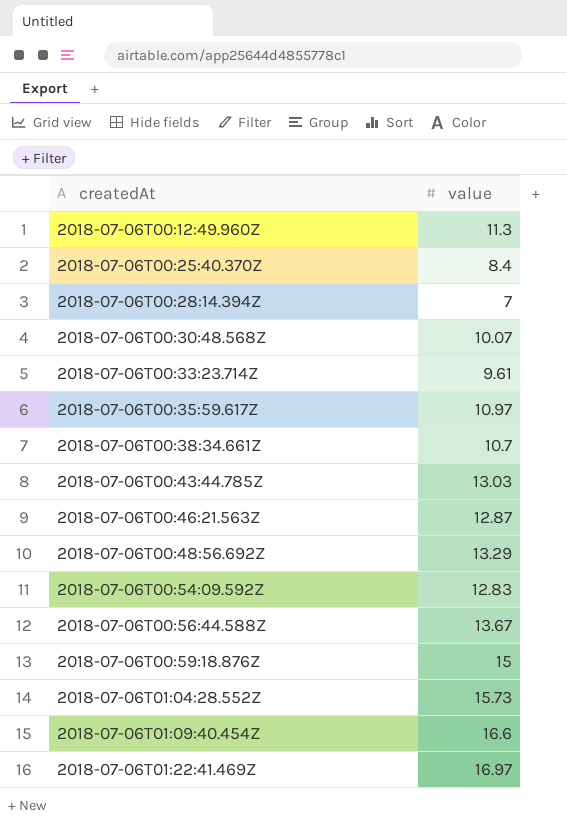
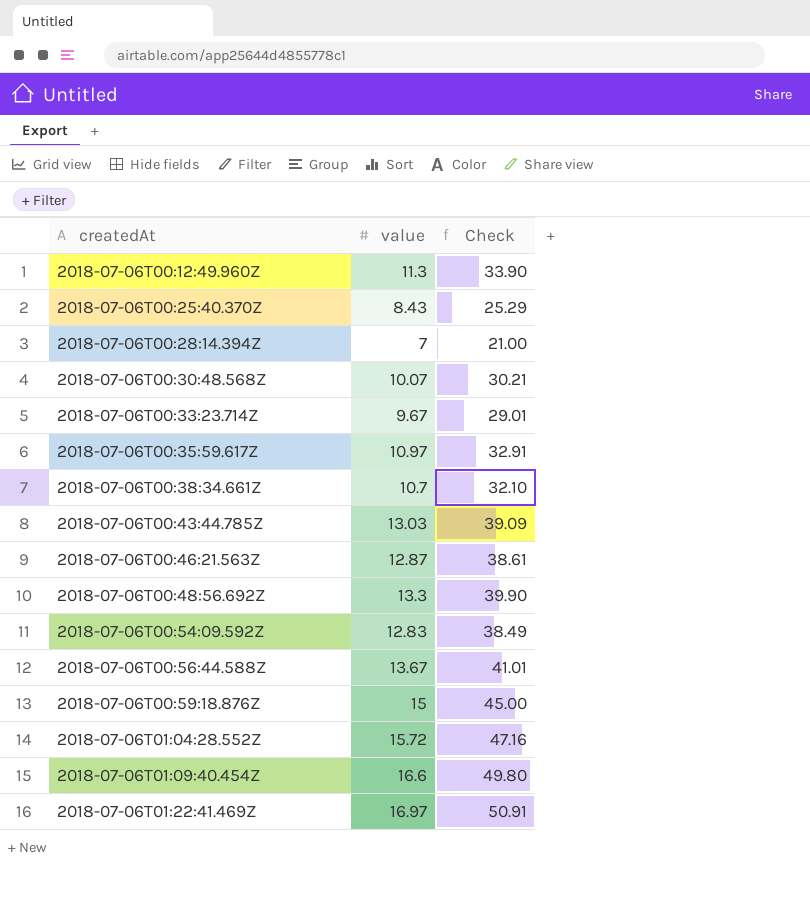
column Check | formula: none -> [value] * 3
2018-07-06T00:25:40.370Z | value: 8.4 -> 8.43
2018-07-06T00:33:23.714Z | value: 9.61 -> 9.67
2018-07-06T00:48:56.692Z | value: 13.29 -> 13.3
2018-07-06T01:04:28.552Z | value: 15.73 -> 15.72

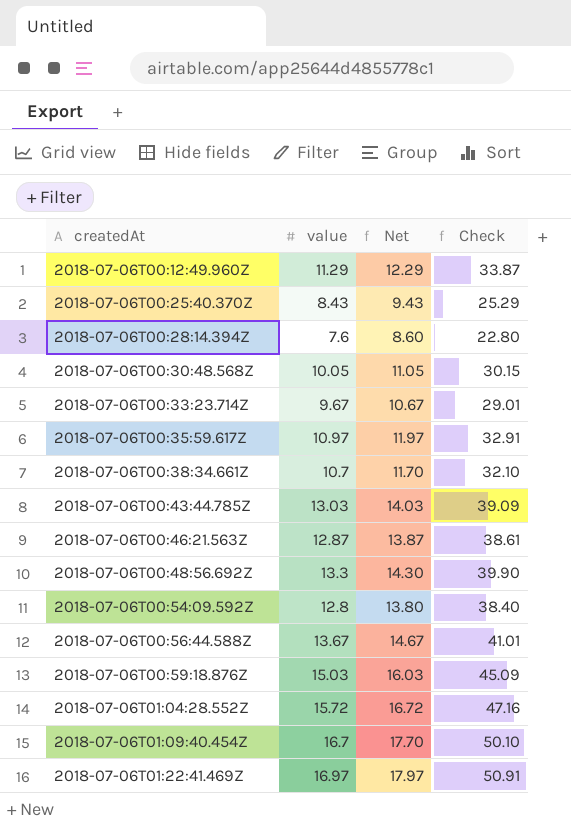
column Net | formula: none -> [value] + 1
2018-07-06T00:12:49.960Z | value: 11.3 -> 11.29
2018-07-06T00:12:49.960Z | Check: 33.90 -> 33.87
2018-07-06T00:28:14.394Z | value: 7 -> 7.6
2018-07-06T00:28:14.394Z | Check: 21.00 -> 22.80
2018-07-06T00:30:48.568Z | value: 10.07 -> 10.05
2018-07-06T00:30:48.568Z | Check: 30.21 -> 30.15
2018-07-06T00:54:09.592Z | value: 12.83 -> 12.8
2018-07-06T00:54:09.592Z | Check: 38.49 -> 38.40
2018-07-06T00:59:18.876Z | value: 15 -> 15.03
2018-07-06T00:59:18.876Z | Check: 45.00 -> 45.09
2018-07-06T01:09:40.454Z | value: 16.6 -> 16.7
2018-07-06T01:09:40.454Z | Check: 49.80 -> 50.10

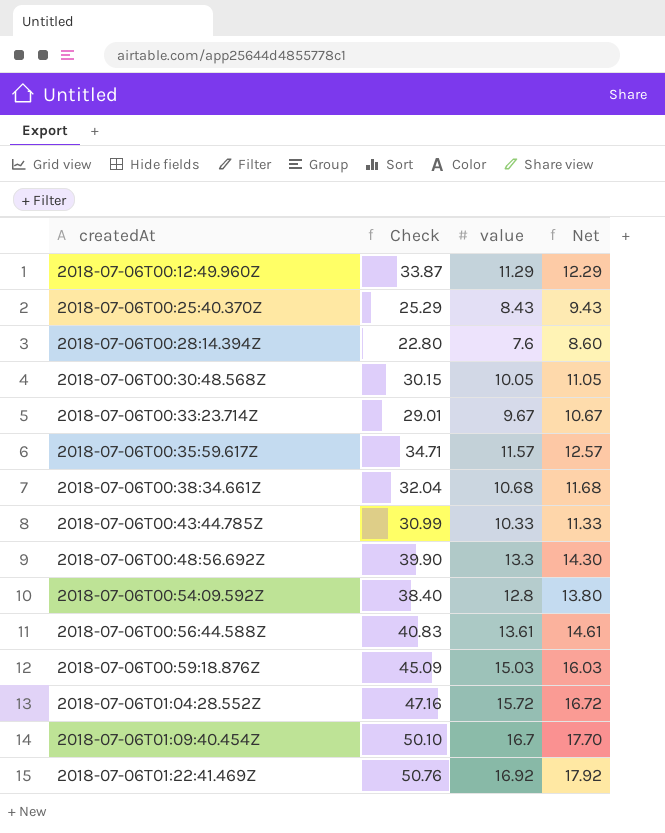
column Check | position: 4 -> 2
row 2018-07-06T00:46:21.563Z: 12.87 | 13.87 | 38.61 -> none
2018-07-06T00:35:59.617Z | Check: 32.91 -> 34.71
2018-07-06T00:35:59.617Z | value: 10.97 -> 11.57
2018-07-06T00:35:59.617Z | Net: 11.97 -> 12.57
2018-07-06T00:38:34.661Z | Check: 32.10 -> 32.04
2018-07-06T00:38:34.661Z | value: 10.7 -> 10.68
2018-07-06T00:38:34.661Z | Net: 11.70 -> 11.68
2018-07-06T00:43:44.785Z | Check: 39.09 -> 30.99
2018-07-06T00:43:44.785Z | value: 13.03 -> 10.33
2018-07-06T00:43:44.785Z | Net: 14.03 -> 11.33
2018-07-06T00:56:44.588Z | Check: 41.01 -> 40.83
2018-07-06T00:56:44.588Z | value: 13.67 -> 13.61
2018-07-06T00:56:44.588Z | Net: 14.67 -> 14.61
2018-07-06T01:22:41.469Z | Check: 50.91 -> 50.76
2018-07-06T01:22:41.469Z | value: 16.97 -> 16.92
2018-07-06T01:22:41.469Z | Net: 17.97 -> 17.92

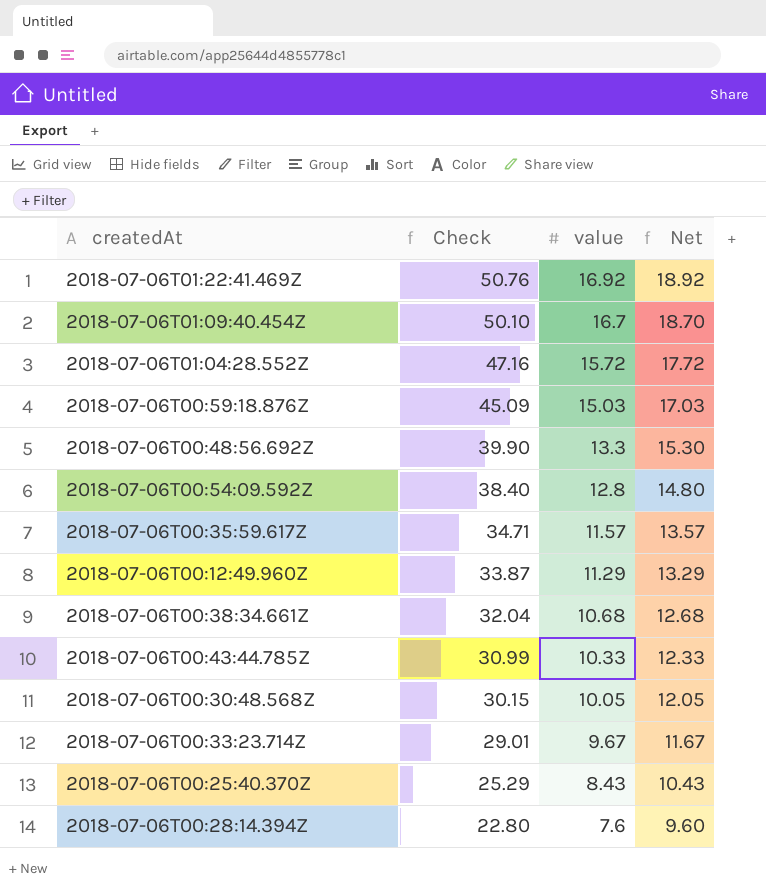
row order: createdAt ascending -> Check descending
column Net | formula: [value] + 1 -> [value] + 2
row 2018-07-06T00:56:44.588Z: 40.83 | 13.61 | 14.61 -> none

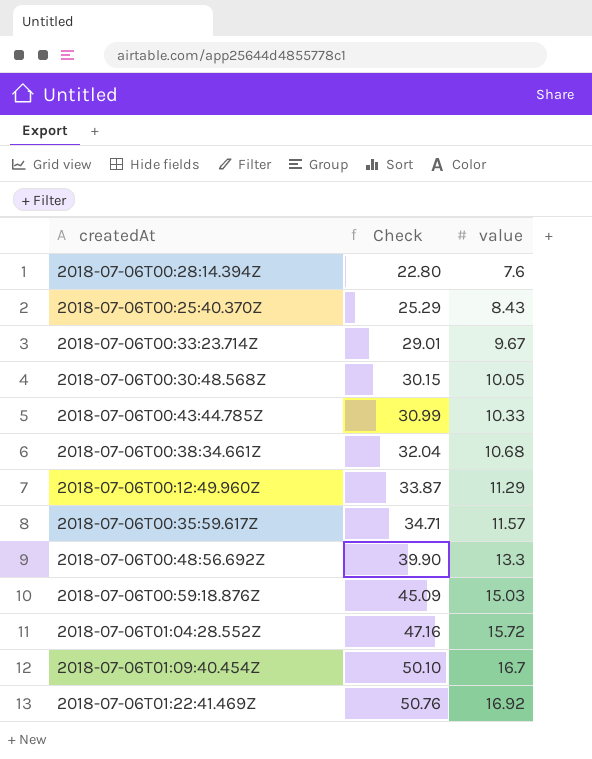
row order: Check descending -> Check ascending
column Net | formula: [value] + 2 -> none
row 2018-07-06T00:54:09.592Z: 38.40 | 12.8 | 14.80 -> none

